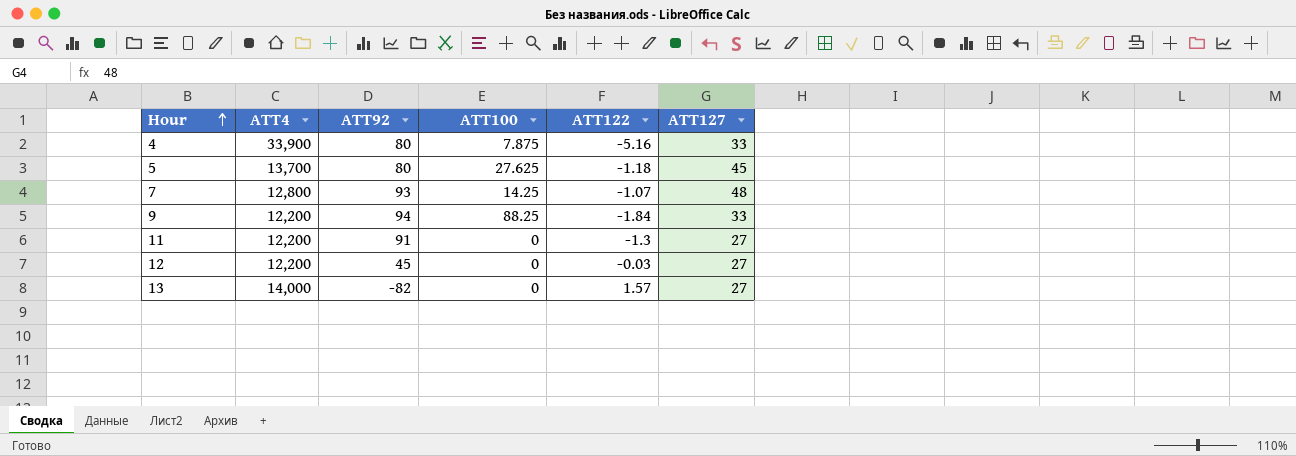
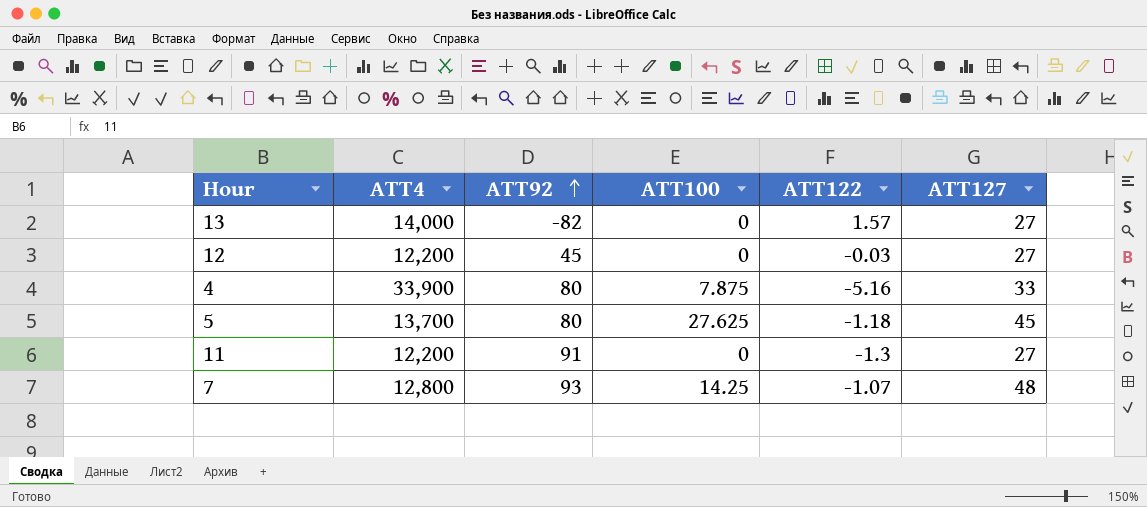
row order: Hour ascending -> ATT92 ascending
row 9: 12,200 | 94 | 88.25 | -1.84 | 33 -> none

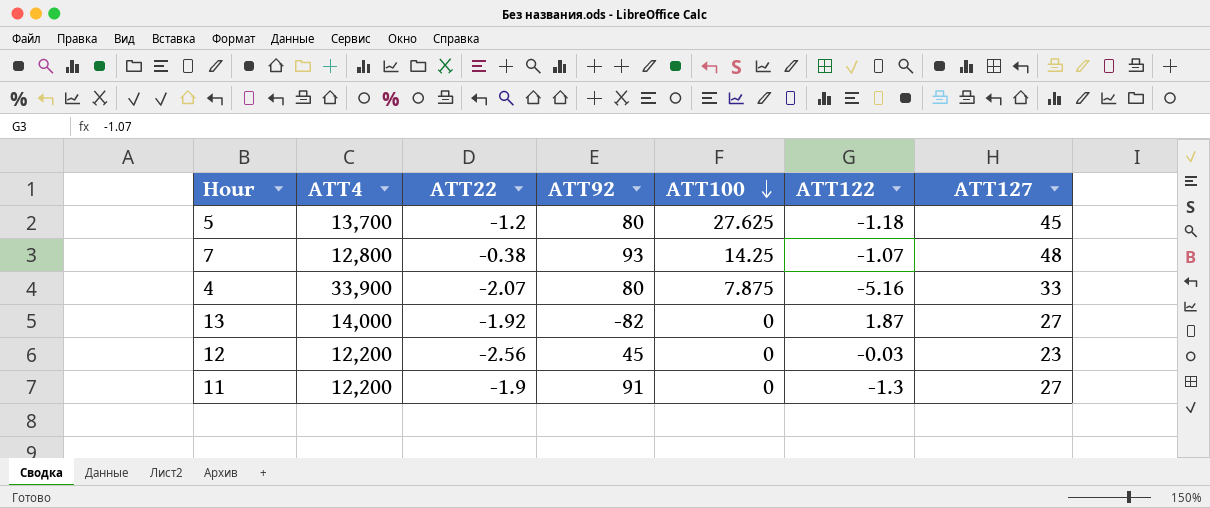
row order: ATT92 ascending -> ATT100 descending
column ATT22 | position: none -> 3
13 | ATT122: 1.57 -> 1.87
12 | ATT127: 27 -> 23

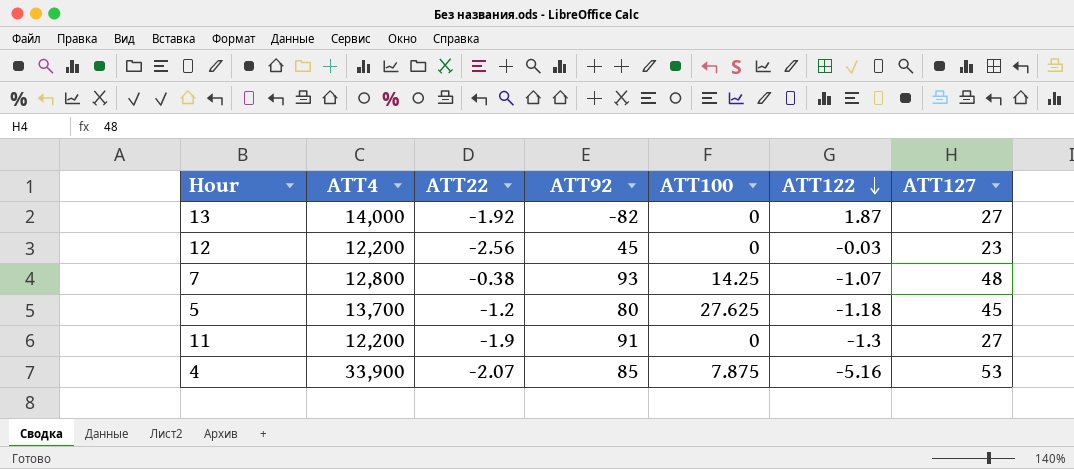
row order: ATT100 descending -> ATT122 descending
4 | ATT92: 80 -> 85
4 | ATT127: 33 -> 53

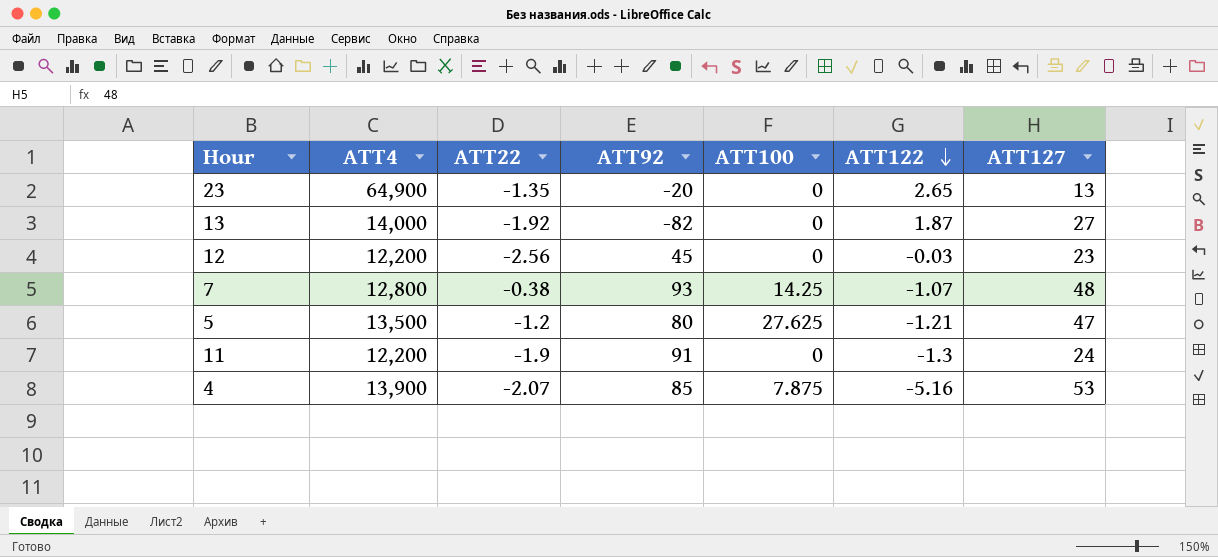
row 23: none -> 64,900 | -1.35 | -20 | 0 | 2.65 | 13
5 | ATT4: 13,700 -> 13,500
5 | ATT122: -1.18 -> -1.21
5 | ATT127: 45 -> 47
11 | ATT127: 27 -> 24
4 | ATT4: 33,900 -> 13,900

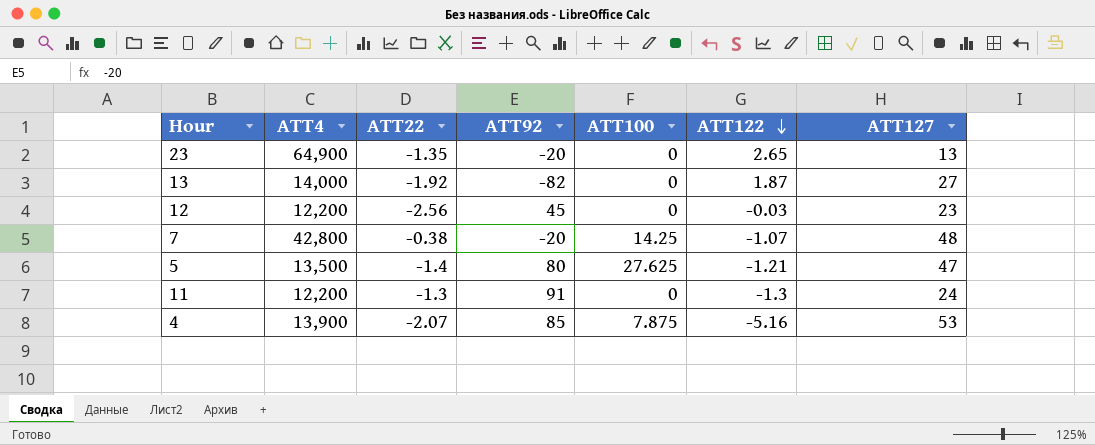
7 | ATT4: 12,800 -> 42,800
7 | ATT92: 93 -> -20
5 | ATT22: -1.2 -> -1.4
11 | ATT22: -1.9 -> -1.3

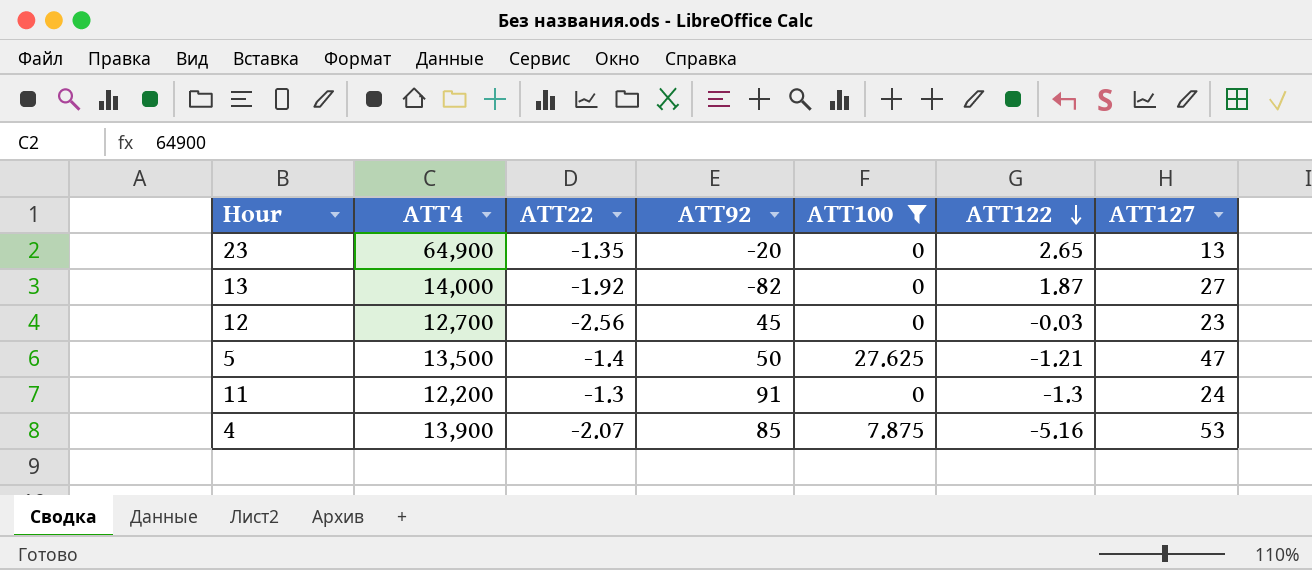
filter: none -> ATT100 != 14.25
12 | ATT4: 12,200 -> 12,700
5 | ATT92: 80 -> 50

